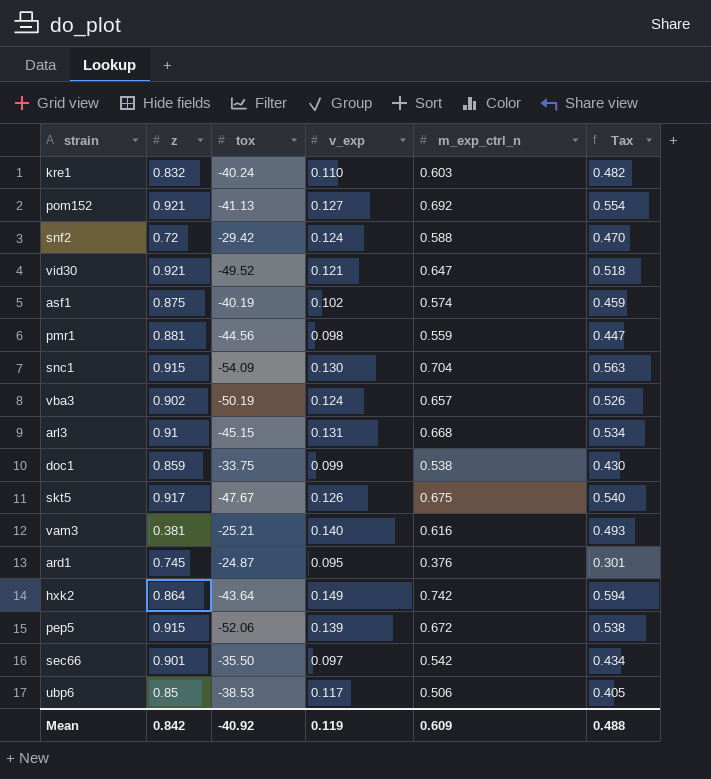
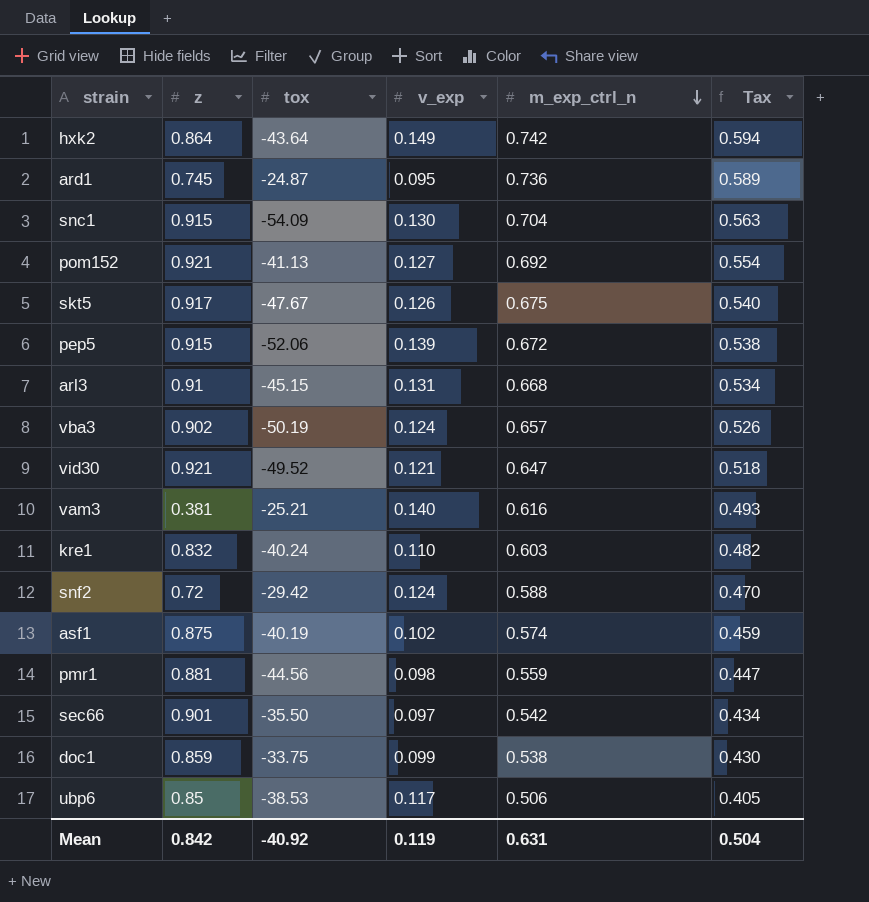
row order: none -> m_exp_ctrl_n descending
ard1 | m_exp_ctrl_n: 0.376 -> 0.736
ard1 | Tax: 0.301 -> 0.589
Mean | m_exp_ctrl_n: 0.609 -> 0.631
Mean | Tax: 0.488 -> 0.504

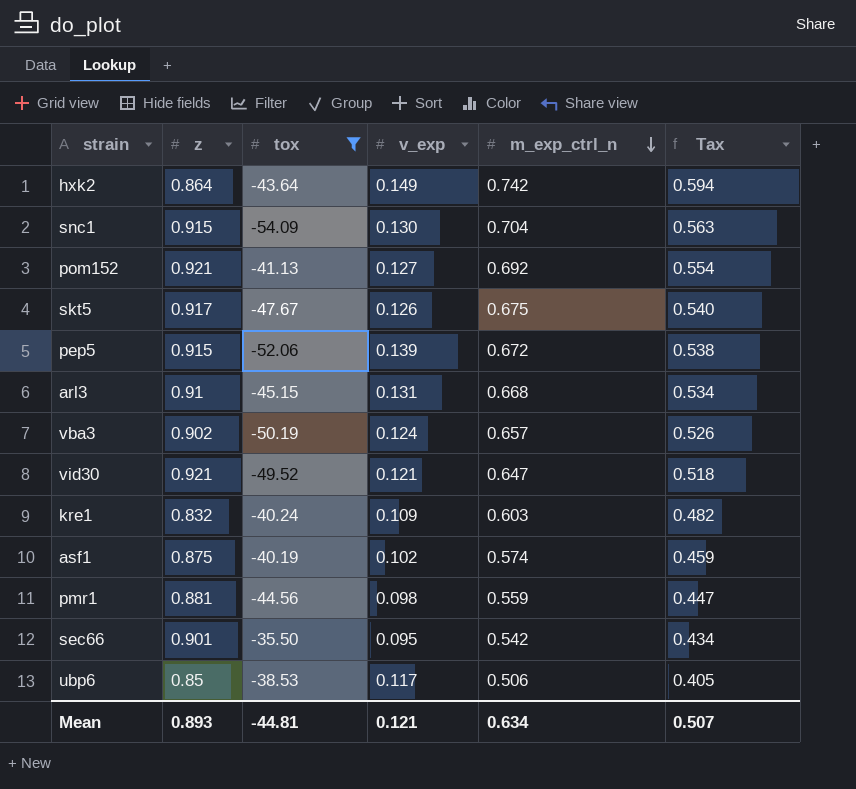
filter: none -> tox <= -35.50
kre1 | v_exp: 0.110 -> 0.109
sec66 | v_exp: 0.097 -> 0.095
Mean | z: 0.842 -> 0.893
Mean | tox: -40.92 -> -44.81
Mean | v_exp: 0.119 -> 0.121
Mean | m_exp_ctrl_n: 0.631 -> 0.634
Mean | Tax: 0.504 -> 0.507

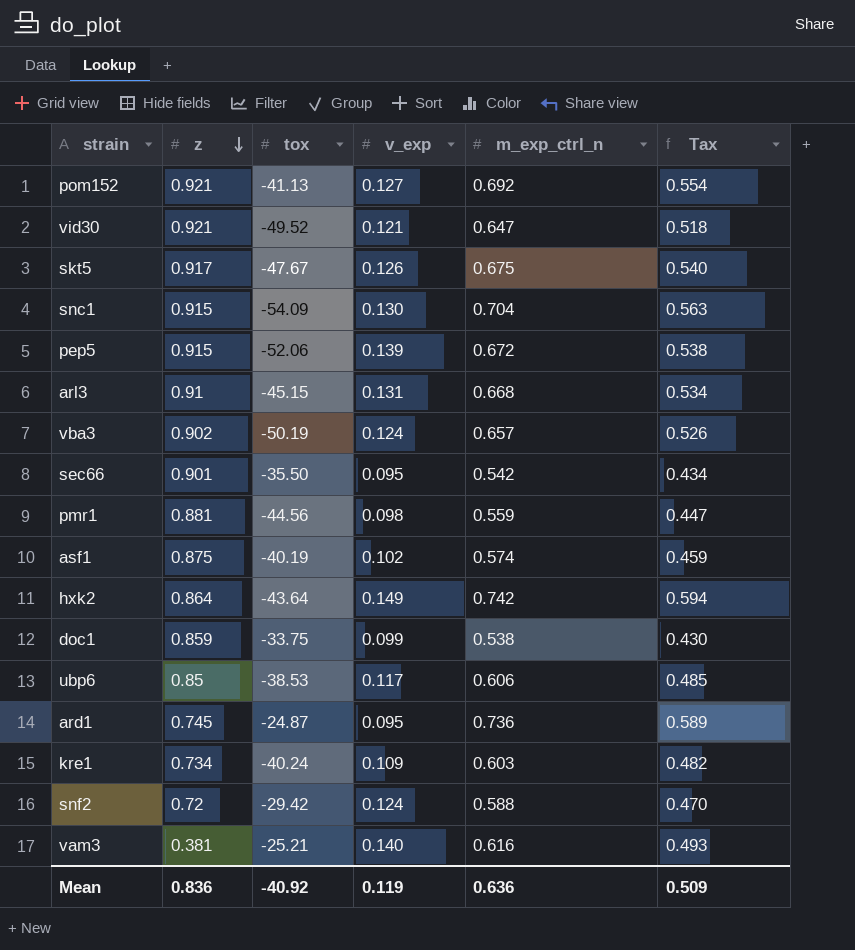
filter: tox <= -35.50 -> none
row order: m_exp_ctrl_n descending -> z descending
ubp6 | m_exp_ctrl_n: 0.506 -> 0.606
ubp6 | Tax: 0.405 -> 0.485
kre1 | z: 0.832 -> 0.734
Mean | z: 0.893 -> 0.836
Mean | tox: -44.81 -> -40.92
Mean | v_exp: 0.121 -> 0.119
Mean | m_exp_ctrl_n: 0.634 -> 0.636
Mean | Tax: 0.507 -> 0.509

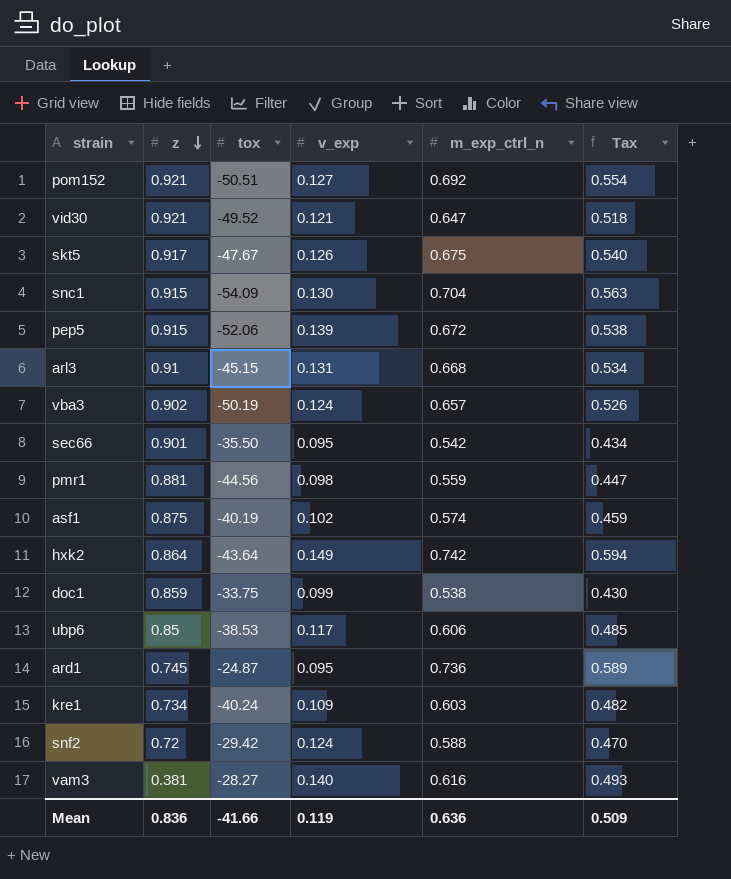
pom152 | tox: -41.13 -> -50.51
vam3 | tox: -25.21 -> -28.27
Mean | tox: -40.92 -> -41.66

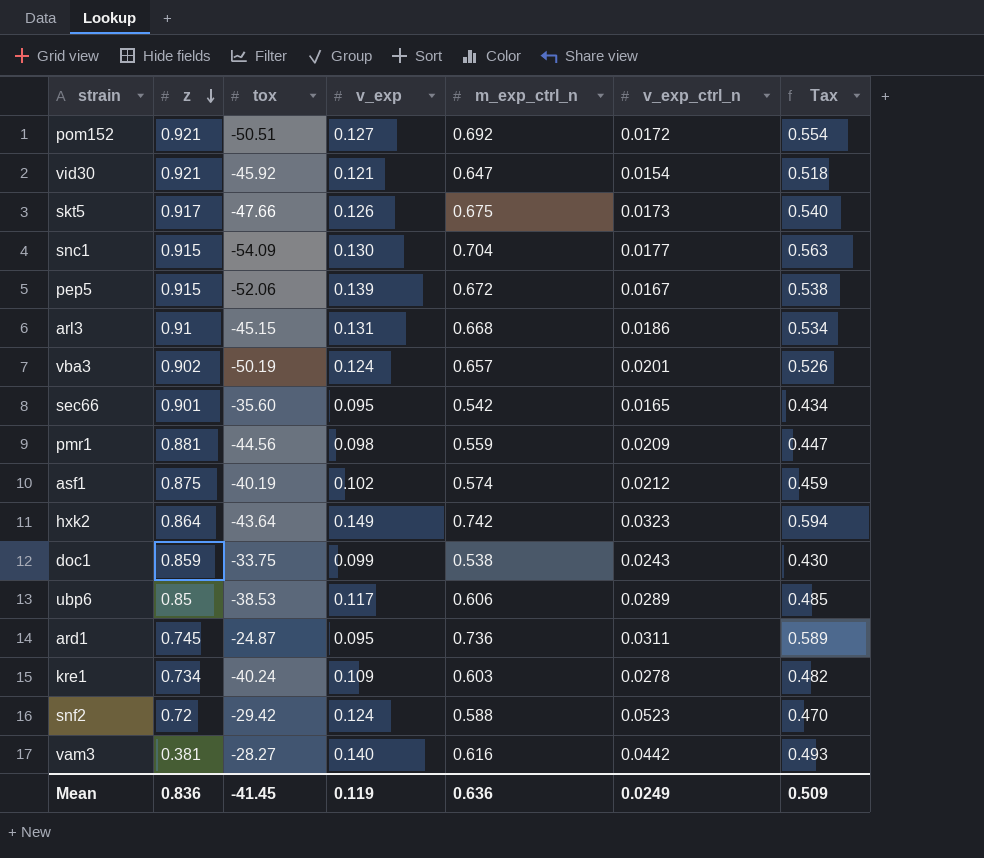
column v_exp_ctrl_n | position: none -> 6
vid30 | tox: -49.52 -> -45.92
skt5 | tox: -47.67 -> -47.66
sec66 | tox: -35.50 -> -35.60
Mean | tox: -41.66 -> -41.45

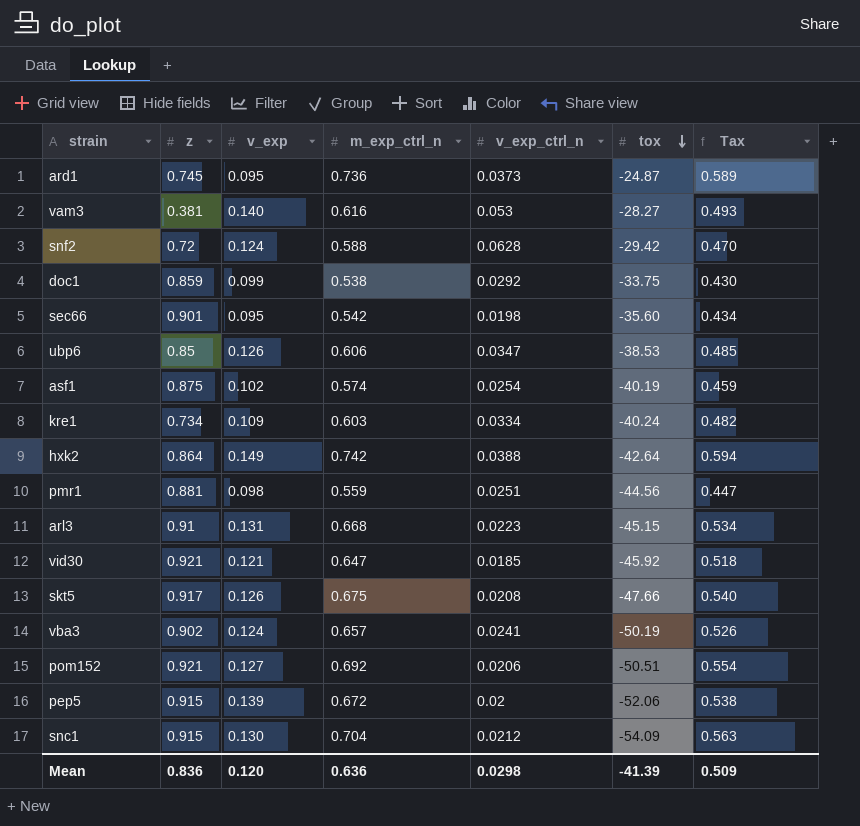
row order: z descending -> tox descending
column tox | position: 3 -> 6
ard1 | v_exp_ctrl_n: 0.0311 -> 0.0373
vam3 | v_exp_ctrl_n: 0.0442 -> 0.053
snf2 | v_exp_ctrl_n: 0.0523 -> 0.0628
doc1 | v_exp_ctrl_n: 0.0243 -> 0.0292
sec66 | v_exp_ctrl_n: 0.0165 -> 0.0198
ubp6 | v_exp: 0.117 -> 0.126
ubp6 | v_exp_ctrl_n: 0.0289 -> 0.0347
asf1 | v_exp_ctrl_n: 0.0212 -> 0.0254
kre1 | v_exp_ctrl_n: 0.0278 -> 0.0334
hxk2 | v_exp_ctrl_n: 0.0323 -> 0.0388
hxk2 | tox: -43.64 -> -42.64
pmr1 | v_exp_ctrl_n: 0.0209 -> 0.0251
arl3 | v_exp_ctrl_n: 0.0186 -> 0.0223
vid30 | v_exp_ctrl_n: 0.0154 -> 0.0185
skt5 | v_exp_ctrl_n: 0.0173 -> 0.0208
vba3 | v_exp_ctrl_n: 0.0201 -> 0.0241
pom152 | v_exp_ctrl_n: 0.0172 -> 0.0206
pep5 | v_exp_ctrl_n: 0.0167 -> 0.02
snc1 | v_exp_ctrl_n: 0.0177 -> 0.0212
Mean | v_exp: 0.119 -> 0.120
Mean | v_exp_ctrl_n: 0.0249 -> 0.0298
Mean | tox: -41.45 -> -41.39

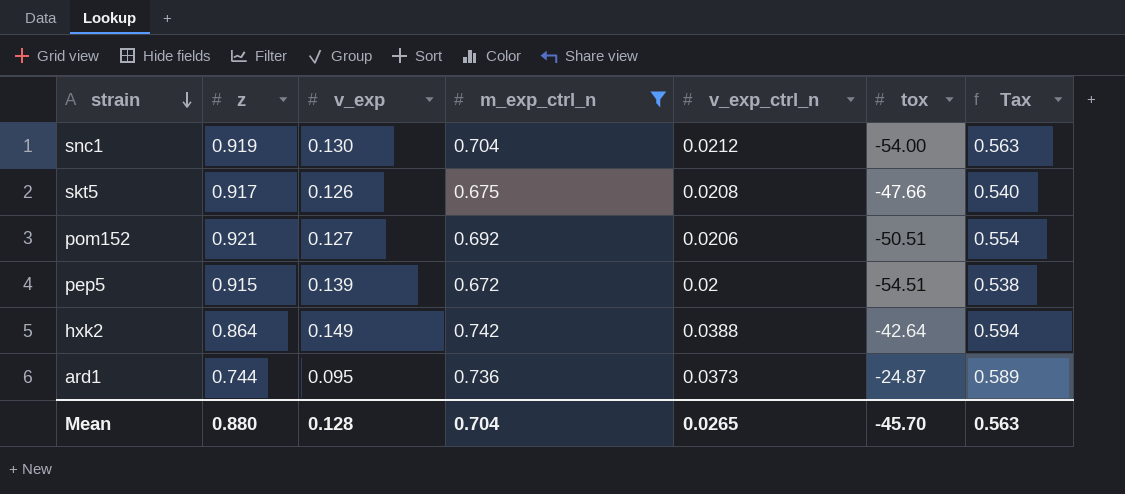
filter: none -> m_exp_ctrl_n >= 0.672
row order: tox descending -> strain descending
snc1 | z: 0.915 -> 0.919
snc1 | tox: -54.09 -> -54.00
pep5 | tox: -52.06 -> -54.51
ard1 | z: 0.745 -> 0.744
Mean | z: 0.836 -> 0.880
Mean | v_exp: 0.120 -> 0.128
Mean | m_exp_ctrl_n: 0.636 -> 0.704
Mean | v_exp_ctrl_n: 0.0298 -> 0.0265
Mean | tox: -41.39 -> -45.70
Mean | Tax: 0.509 -> 0.563

